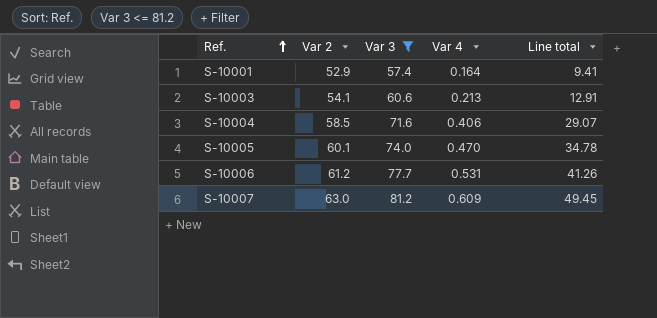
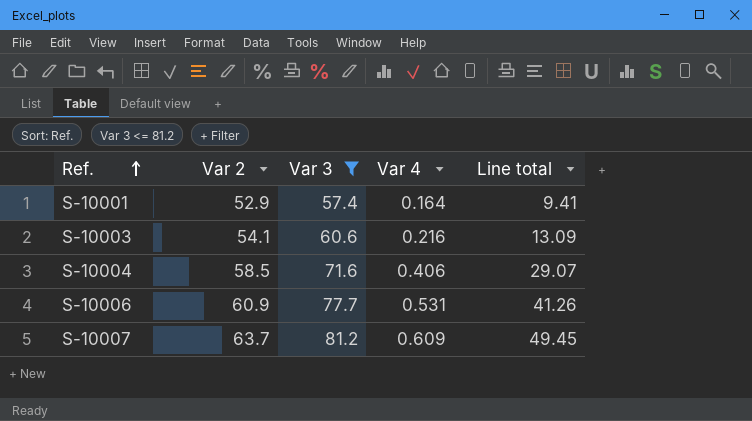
row S-10005: 60.1 | 74.0 | 0.470 | 34.78 -> none
S-10003 | Var 4: 0.213 -> 0.216
S-10003 | Line total: 12.91 -> 13.09
S-10006 | Var 2: 61.2 -> 60.9
S-10007 | Var 2: 63.0 -> 63.7

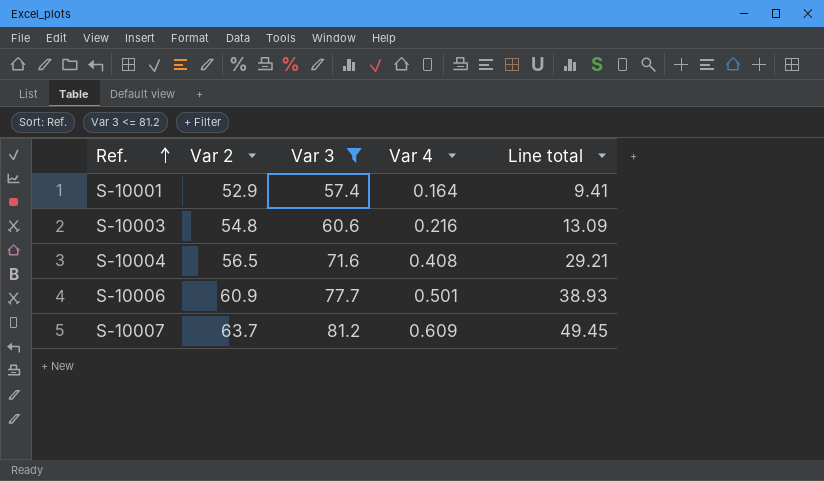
S-10003 | Var 2: 54.1 -> 54.8
S-10004 | Var 2: 58.5 -> 56.5
S-10004 | Var 4: 0.406 -> 0.408
S-10004 | Line total: 29.07 -> 29.21
S-10006 | Var 4: 0.531 -> 0.501
S-10006 | Line total: 41.26 -> 38.93

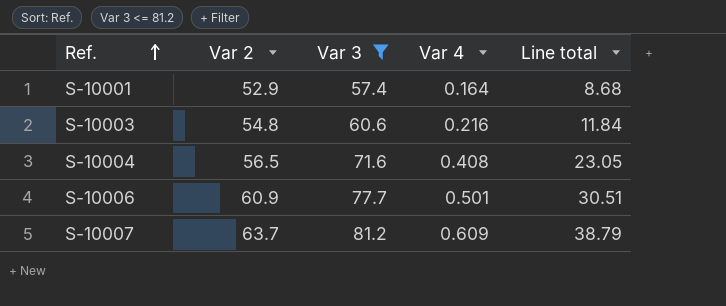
column Line total | formula: [Var 3] * [Var 4] -> [Var 2] * [Var 4]

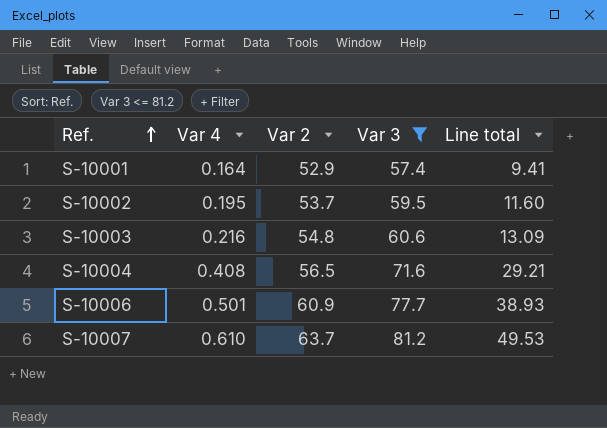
column Var 4 | position: 4 -> 2
column Line total | formula: [Var 2] * [Var 4] -> [Var 4] * [Var 3]
row S-10002: none -> 0.195 | 53.7 | 59.5 | 11.60
S-10007 | Var 4: 0.609 -> 0.610

